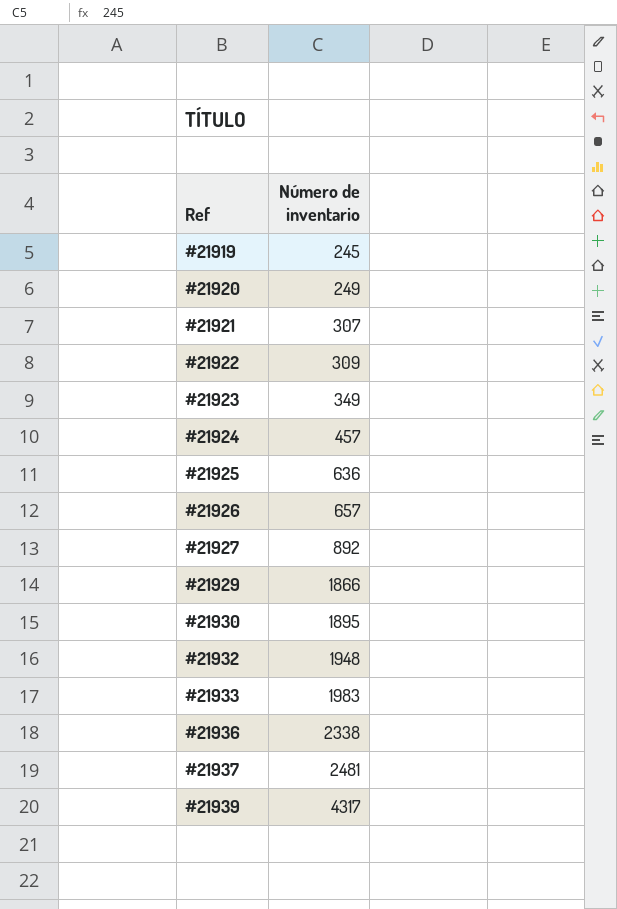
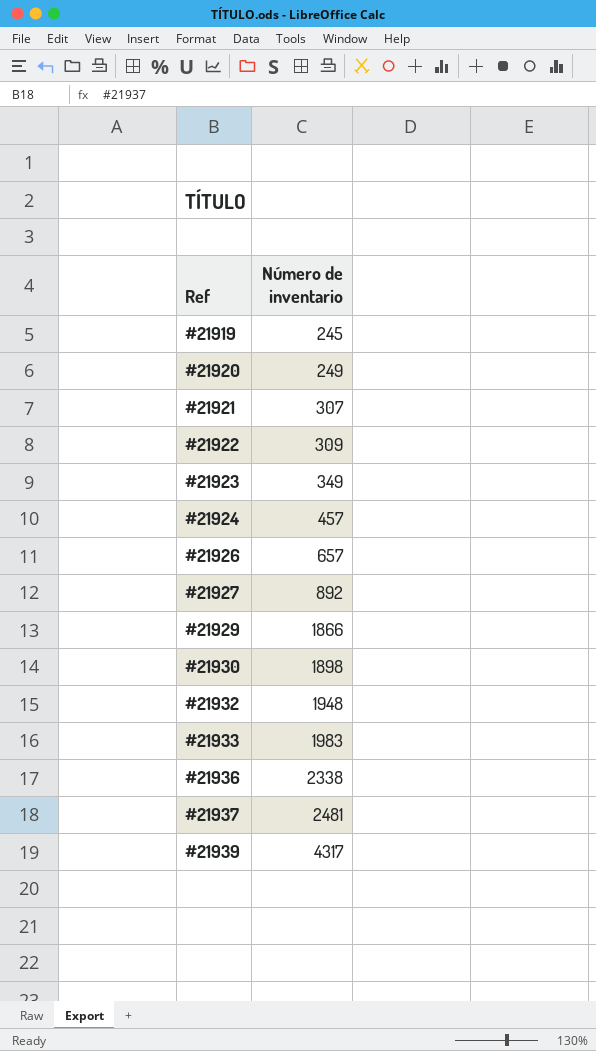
row #21925: 636 -> none
#21930 | Número de inventario: 1895 -> 1898

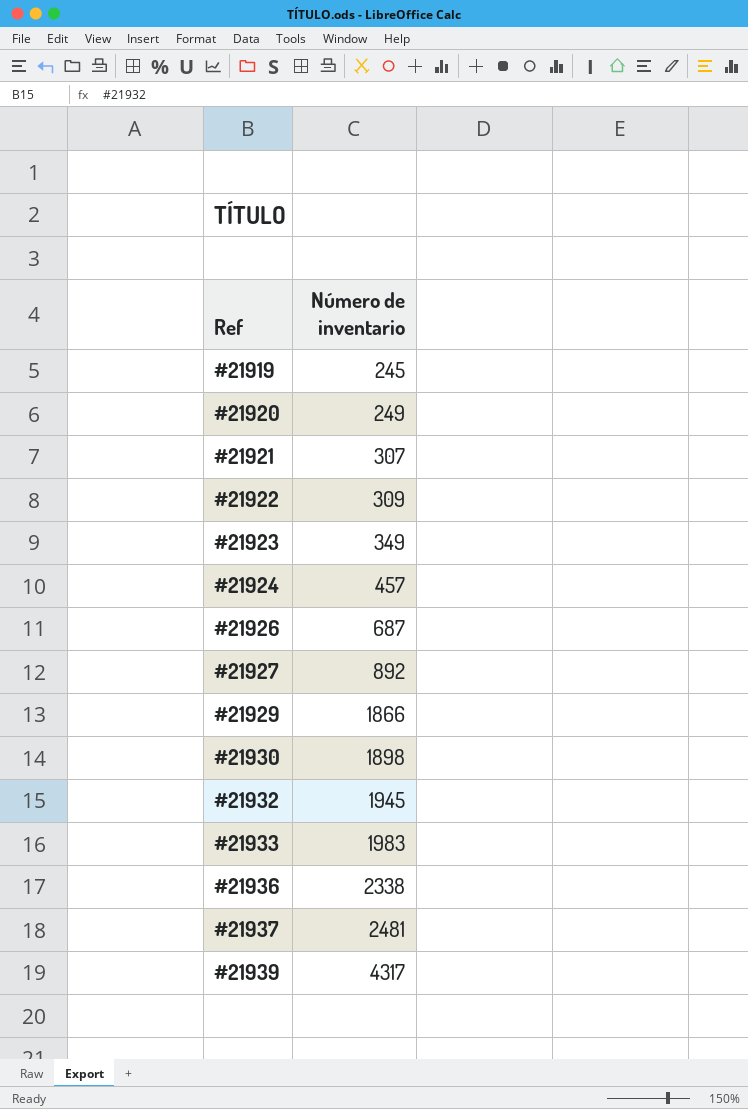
#21926 | Número de inventario: 657 -> 687
#21932 | Número de inventario: 1948 -> 1945

